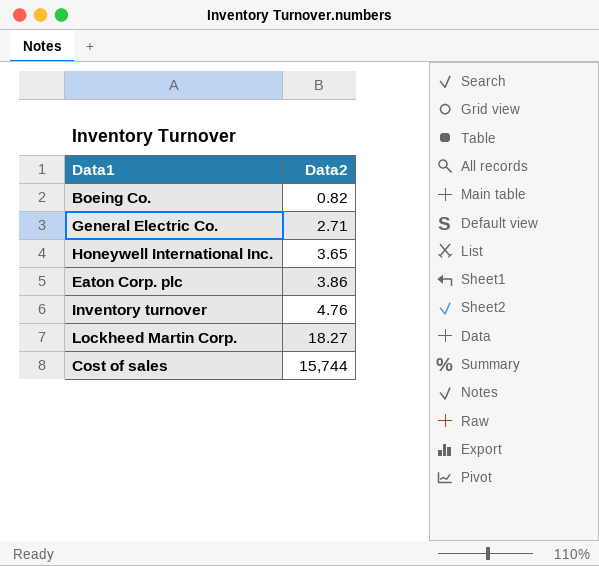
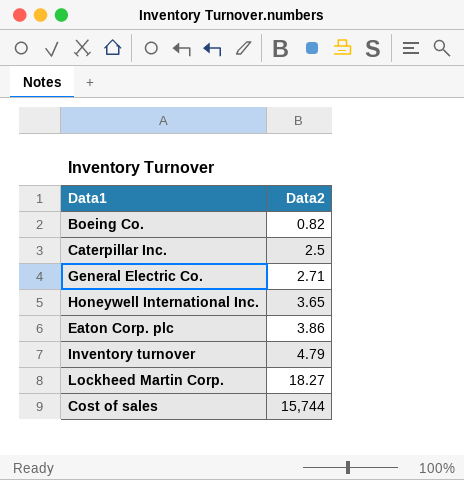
row Caterpillar Inc.: none -> 2.5
Inventory turnover | Data2: 4.76 -> 4.79

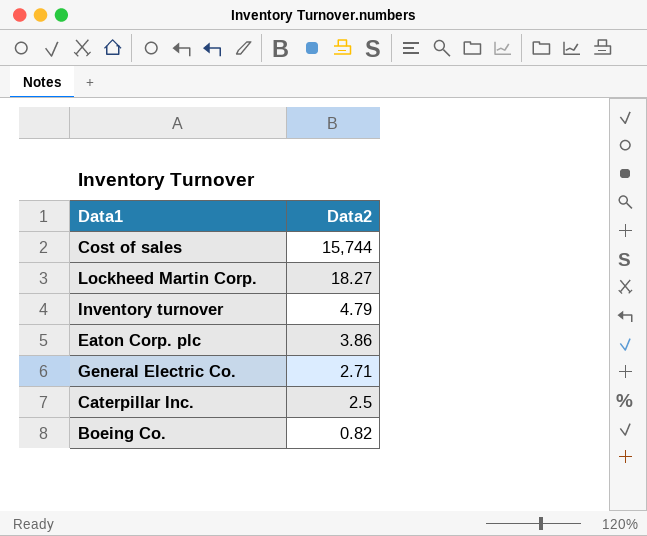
row order: Data2 ascending -> Data2 descending
row Honeywell International Inc.: 3.65 -> none

